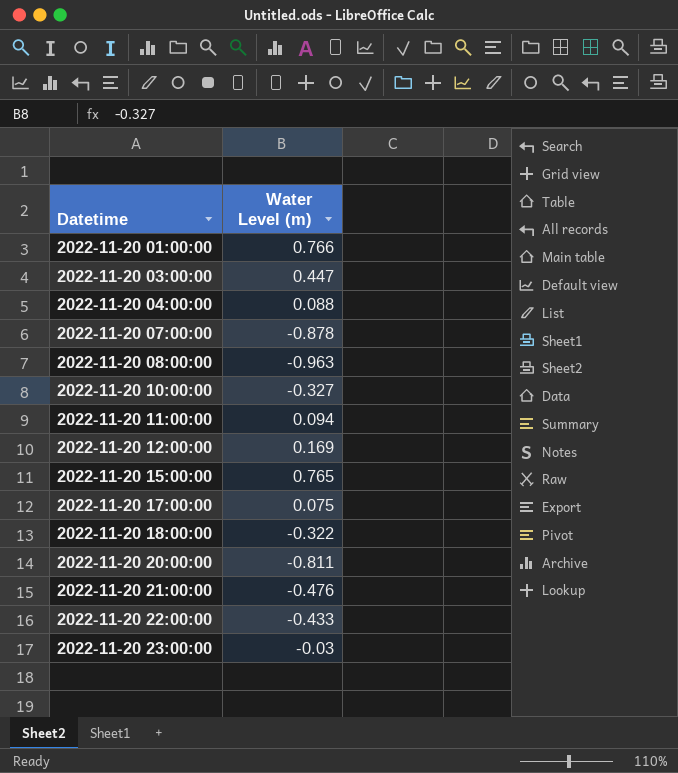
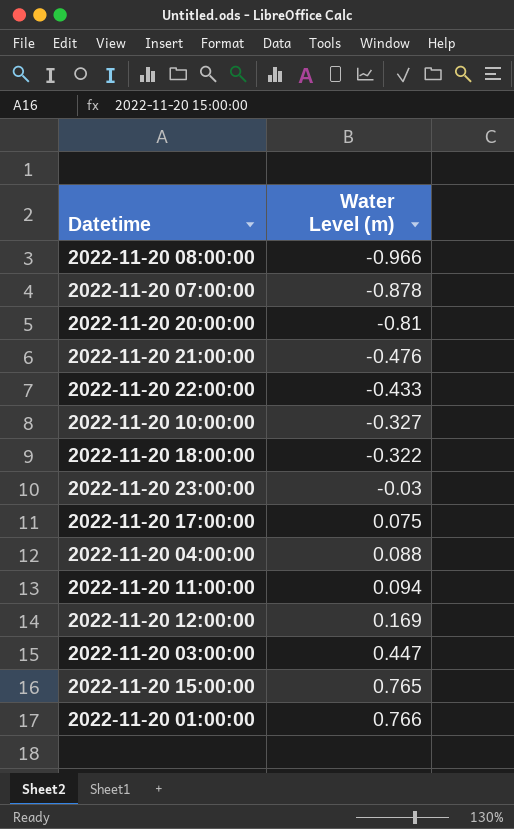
row order: Datetime ascending -> Water Level (m) ascending
2022-11-20 08:00:00 | Water Level (m): -0.963 -> -0.966
2022-11-20 20:00:00 | Water Level (m): -0.811 -> -0.81

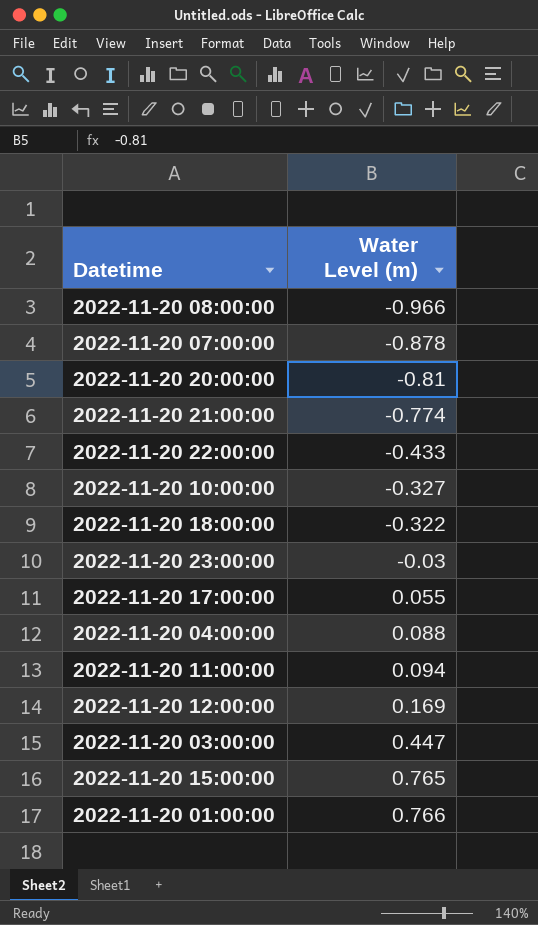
2022-11-20 21:00:00 | Water Level (m): -0.476 -> -0.774
2022-11-20 17:00:00 | Water Level (m): 0.075 -> 0.055

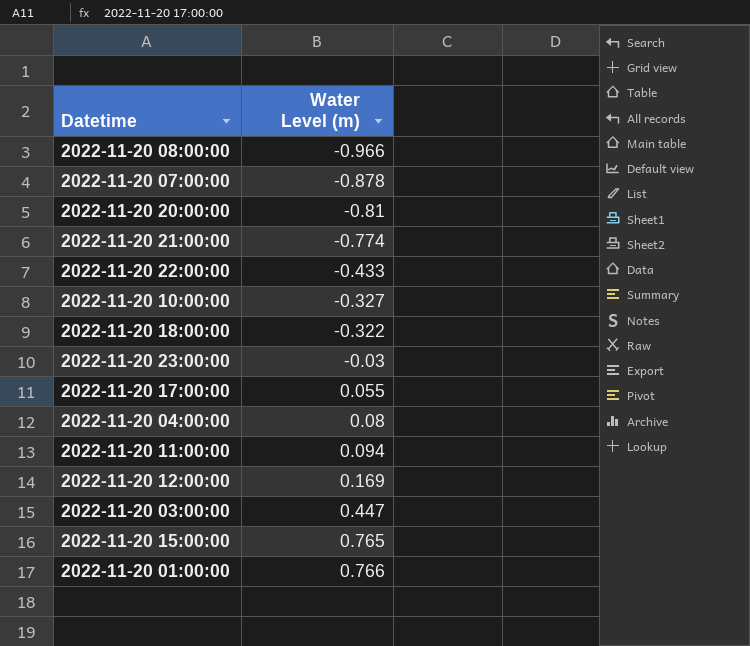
2022-11-20 04:00:00 | Water Level (m): 0.088 -> 0.08

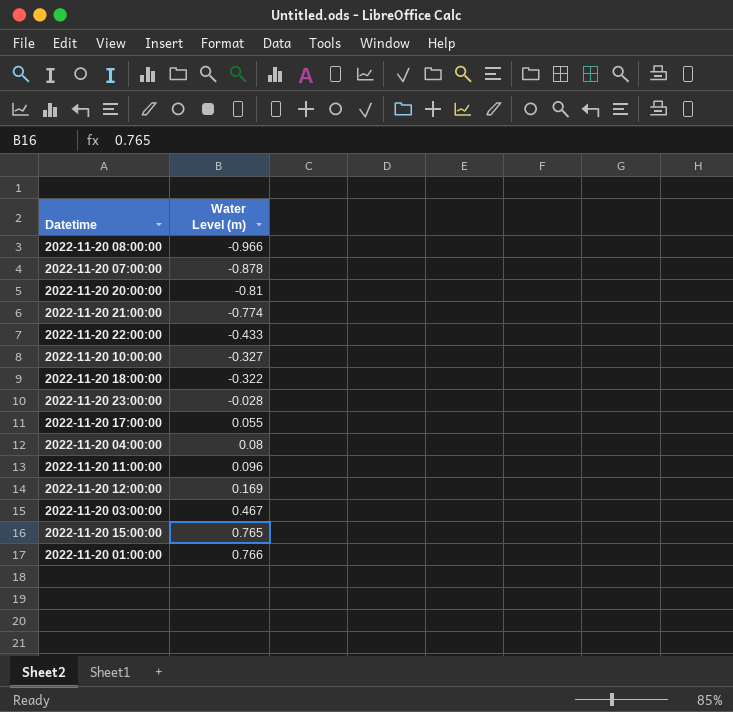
2022-11-20 23:00:00 | Water Level (m): -0.03 -> -0.028
2022-11-20 11:00:00 | Water Level (m): 0.094 -> 0.096
2022-11-20 03:00:00 | Water Level (m): 0.447 -> 0.467

